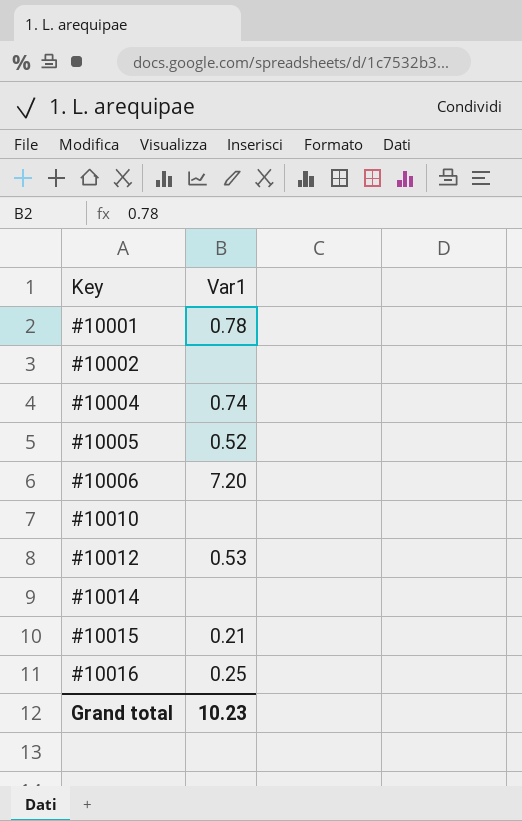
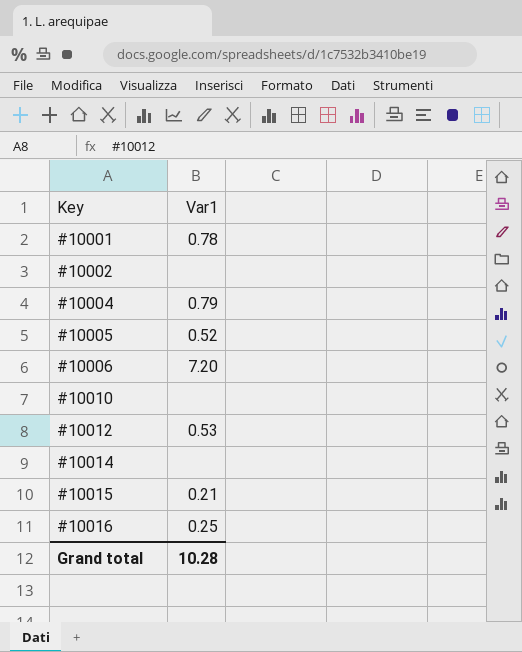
#10004 | Var1: 0.74 -> 0.79
Grand total | Var1: 10.23 -> 10.28

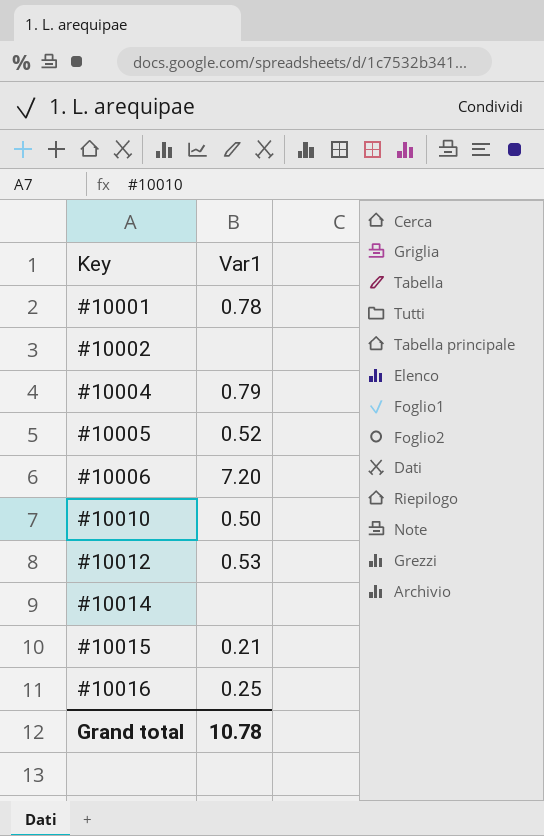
#10010 | Var1: none -> 0.50
Grand total | Var1: 10.28 -> 10.78

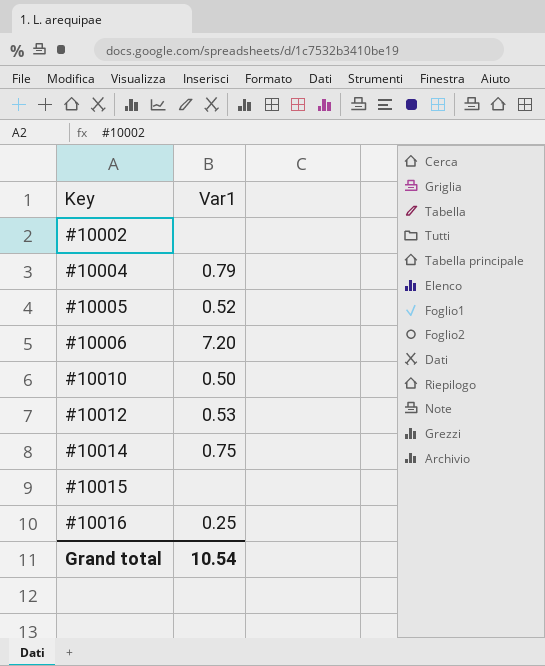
row #10001: 0.78 -> none
#10014 | Var1: none -> 0.75
#10015 | Var1: 0.21 -> none
Grand total | Var1: 10.78 -> 10.54

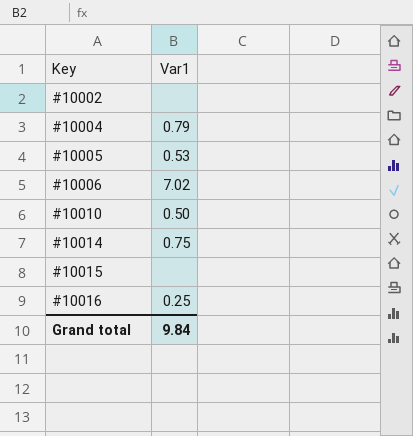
row #10012: 0.53 -> none
#10005 | Var1: 0.52 -> 0.53
#10006 | Var1: 7.20 -> 7.02
Grand total | Var1: 10.54 -> 9.84

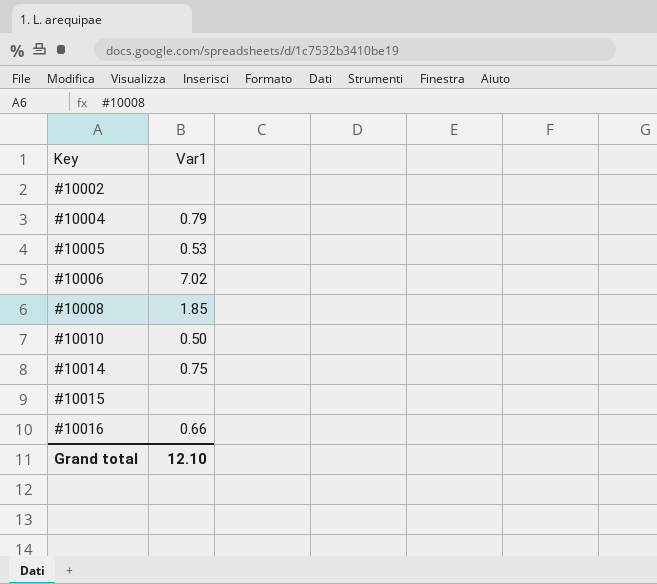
row #10008: none -> 1.85
#10016 | Var1: 0.25 -> 0.66
Grand total | Var1: 9.84 -> 12.10

